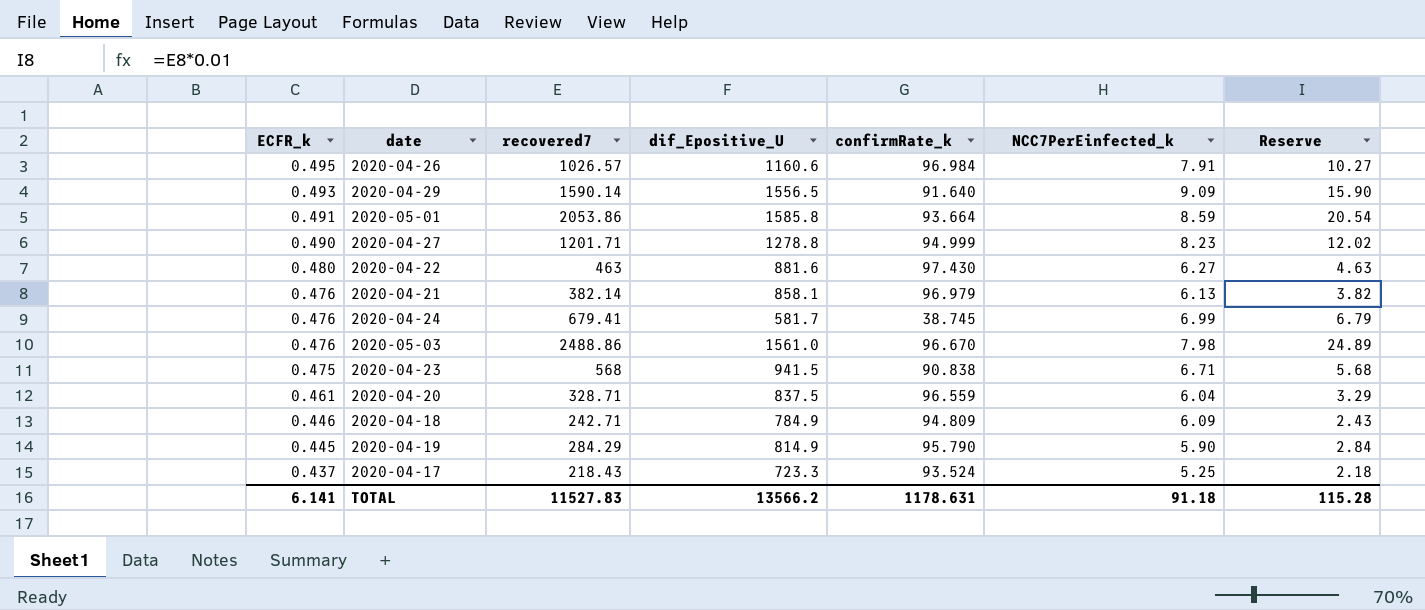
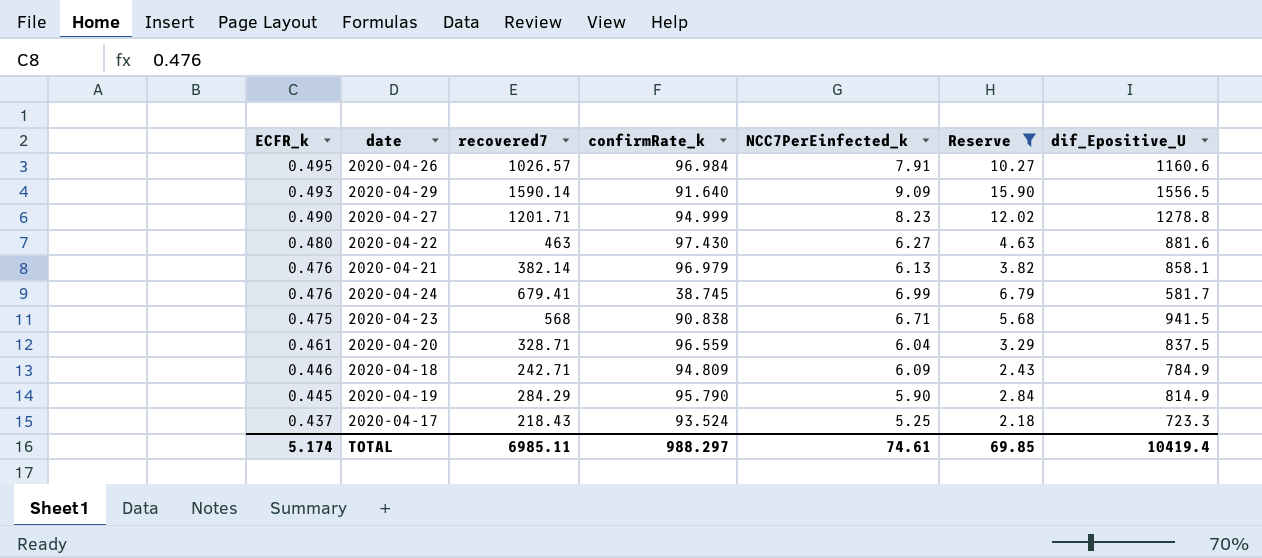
filter: none -> Reserve <= 15.90
column dif_Epositive_U | position: 4 -> 7
TOTAL | ECFR_k: 6.141 -> 5.174
TOTAL | recovered7: 11527.83 -> 6985.11
TOTAL | confirmRate_k: 1178.631 -> 988.297
TOTAL | NCC7PerEinfected_k: 91.18 -> 74.61
TOTAL | Reserve: 115.28 -> 69.85
TOTAL | dif_Epositive_U: 13566.2 -> 10419.4

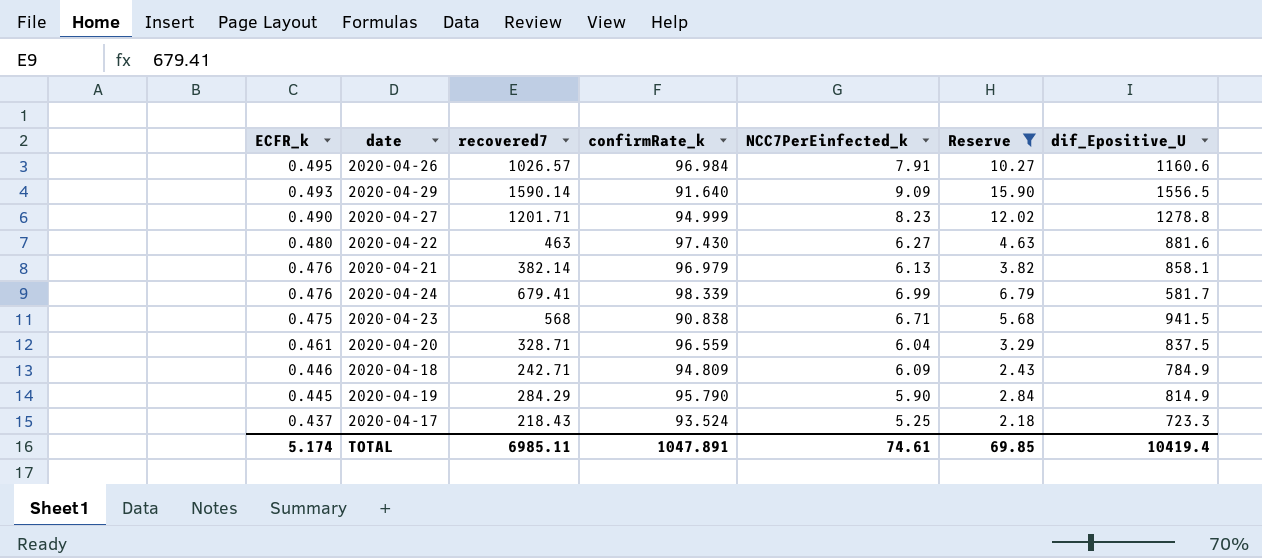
2020-04-24 | confirmRate_k: 38.745 -> 98.339
TOTAL | confirmRate_k: 988.297 -> 1047.891

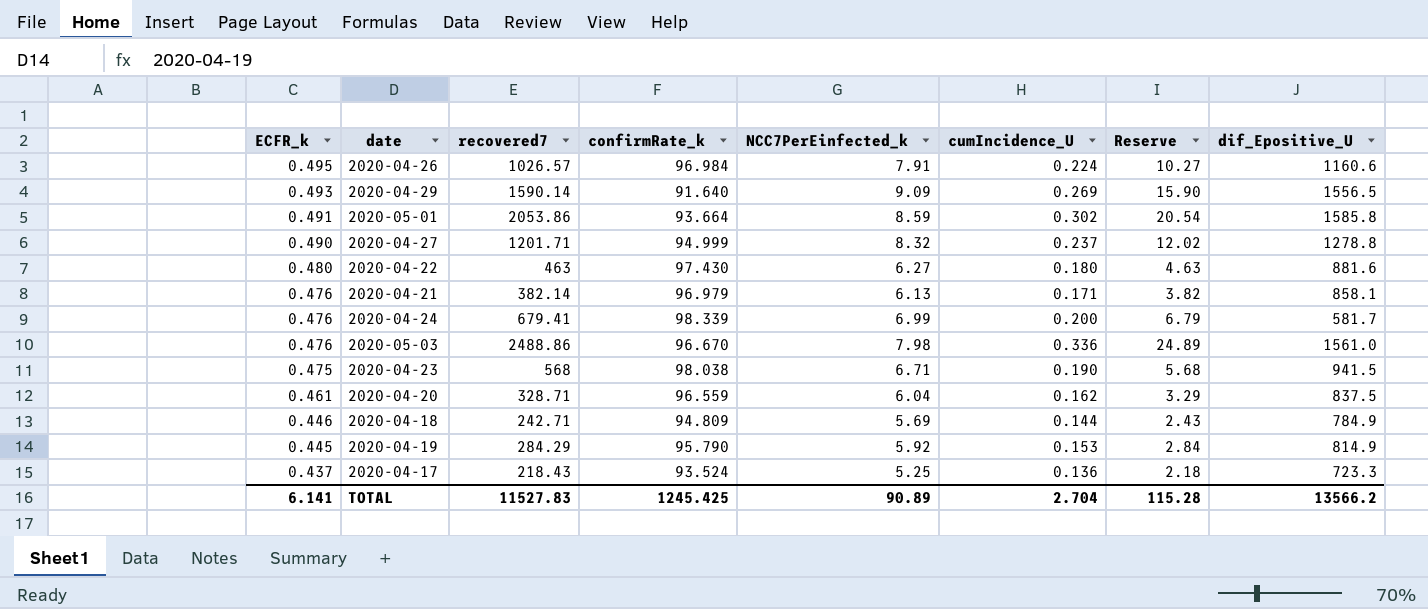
filter: Reserve <= 15.90 -> none
column cumIncidence_U | position: none -> 6
2020-04-27 | NCC7PerEinfected_k: 8.23 -> 8.32
2020-04-23 | confirmRate_k: 90.838 -> 98.038
2020-04-18 | NCC7PerEinfected_k: 6.09 -> 5.69
2020-04-19 | NCC7PerEinfected_k: 5.90 -> 5.92
TOTAL | ECFR_k: 5.174 -> 6.141
TOTAL | recovered7: 6985.11 -> 11527.83
TOTAL | confirmRate_k: 1047.891 -> 1245.425
TOTAL | NCC7PerEinfected_k: 74.61 -> 90.89
TOTAL | Reserve: 69.85 -> 115.28
TOTAL | dif_Epositive_U: 10419.4 -> 13566.2

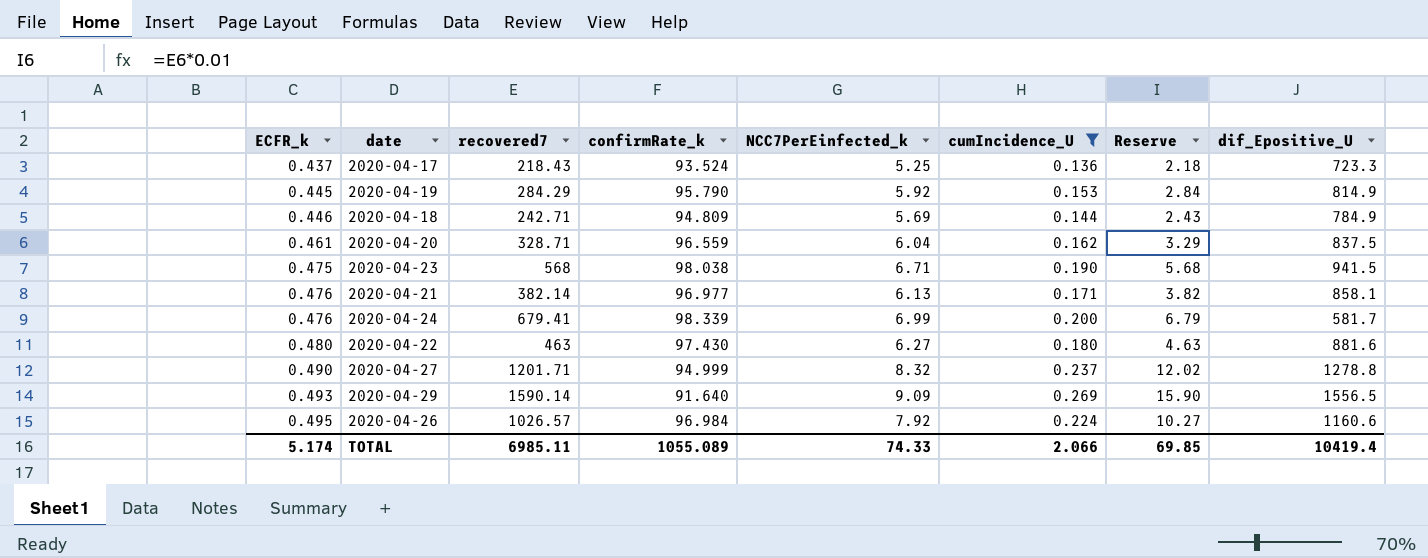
filter: none -> cumIncidence_U <= 0.269
row order: ECFR_k descending -> ECFR_k ascending
2020-04-21 | confirmRate_k: 96.979 -> 96.977
2020-04-26 | NCC7PerEinfected_k: 7.91 -> 7.92
TOTAL | ECFR_k: 6.141 -> 5.174
TOTAL | recovered7: 11527.83 -> 6985.11
TOTAL | confirmRate_k: 1245.425 -> 1055.089
TOTAL | NCC7PerEinfected_k: 90.89 -> 74.33
TOTAL | cumIncidence_U: 2.704 -> 2.066
TOTAL | Reserve: 115.28 -> 69.85
TOTAL | dif_Epositive_U: 13566.2 -> 10419.4

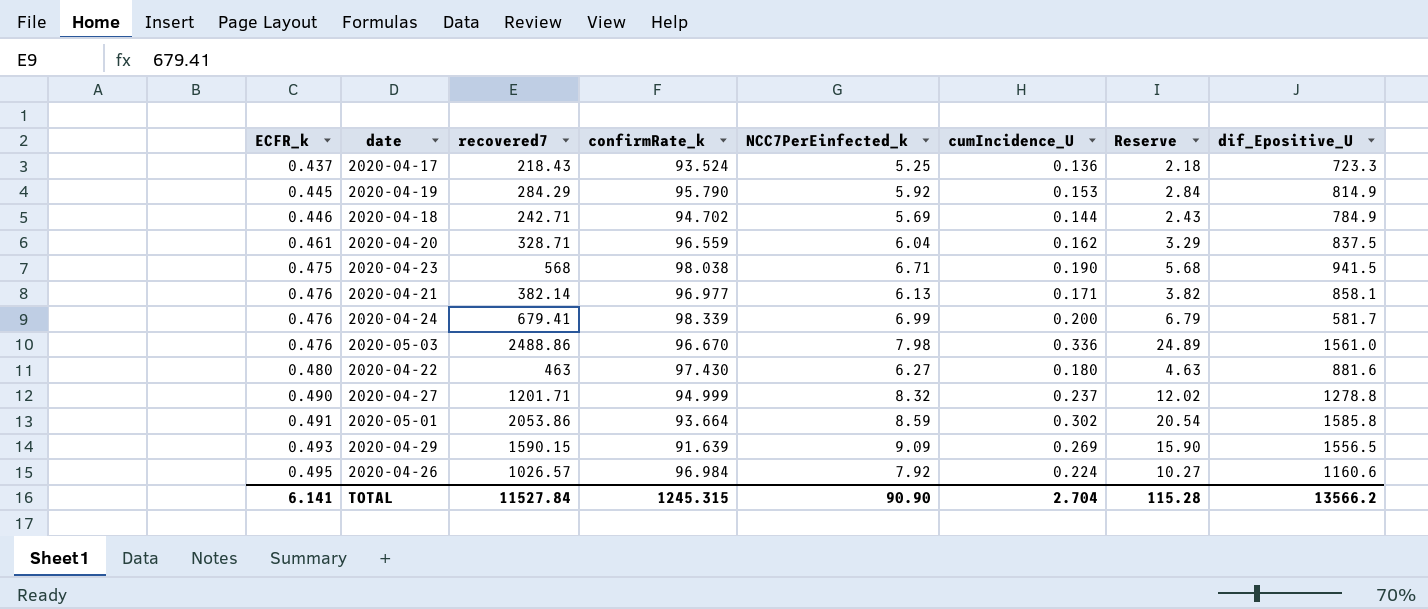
filter: cumIncidence_U <= 0.269 -> none
2020-04-18 | confirmRate_k: 94.809 -> 94.702
2020-04-29 | recovered7: 1590.14 -> 1590.15
2020-04-29 | confirmRate_k: 91.640 -> 91.639
TOTAL | ECFR_k: 5.174 -> 6.141
TOTAL | recovered7: 6985.11 -> 11527.84
TOTAL | confirmRate_k: 1055.089 -> 1245.315
TOTAL | NCC7PerEinfected_k: 74.33 -> 90.90
TOTAL | cumIncidence_U: 2.066 -> 2.704
TOTAL | Reserve: 69.85 -> 115.28
TOTAL | dif_Epositive_U: 10419.4 -> 13566.2

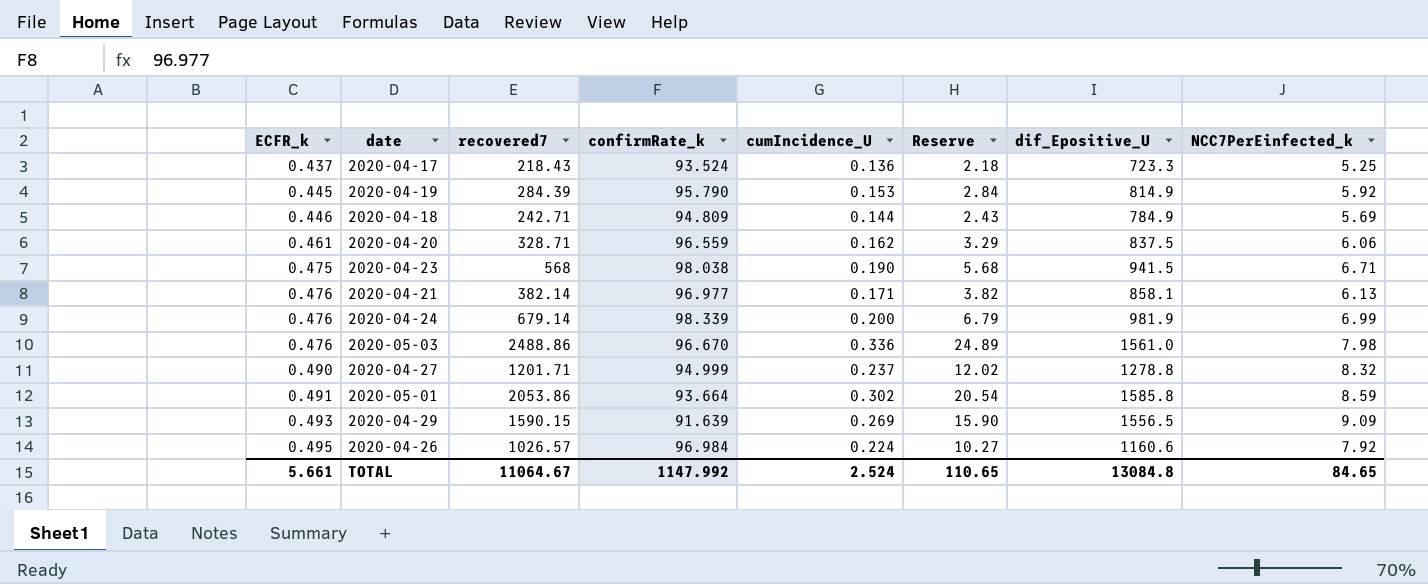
column NCC7PerEinfected_k | position: 5 -> 8
row 2020-04-22: 0.480 | 463 | 97.430 | 6.27 | 0.180 | 4.63 | 881.6 -> none
2020-04-19 | recovered7: 284.29 -> 284.39
2020-04-18 | confirmRate_k: 94.702 -> 94.809
2020-04-20 | NCC7PerEinfected_k: 6.04 -> 6.06
2020-04-24 | recovered7: 679.41 -> 679.14
2020-04-24 | dif_Epositive_U: 581.7 -> 981.9
TOTAL | ECFR_k: 6.141 -> 5.661
TOTAL | recovered7: 11527.84 -> 11064.67
TOTAL | confirmRate_k: 1245.315 -> 1147.992
TOTAL | cumIncidence_U: 2.704 -> 2.524
TOTAL | Reserve: 115.28 -> 110.65
TOTAL | dif_Epositive_U: 13566.2 -> 13084.8
TOTAL | NCC7PerEinfected_k: 90.90 -> 84.65

